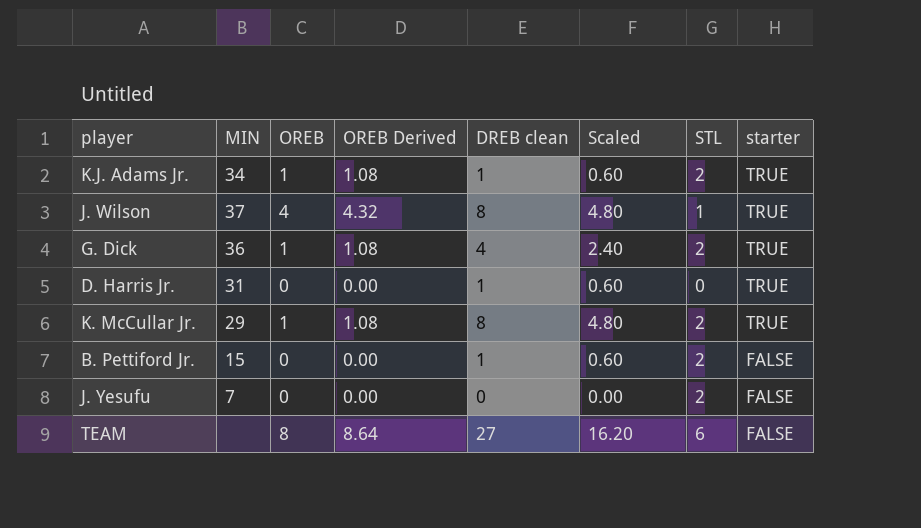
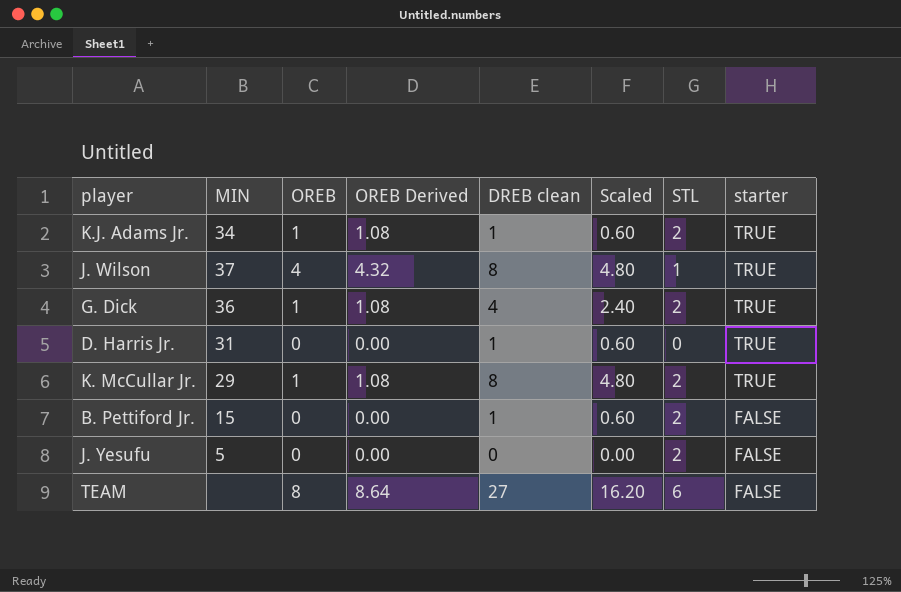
J. Yesufu | MIN: 7 -> 5

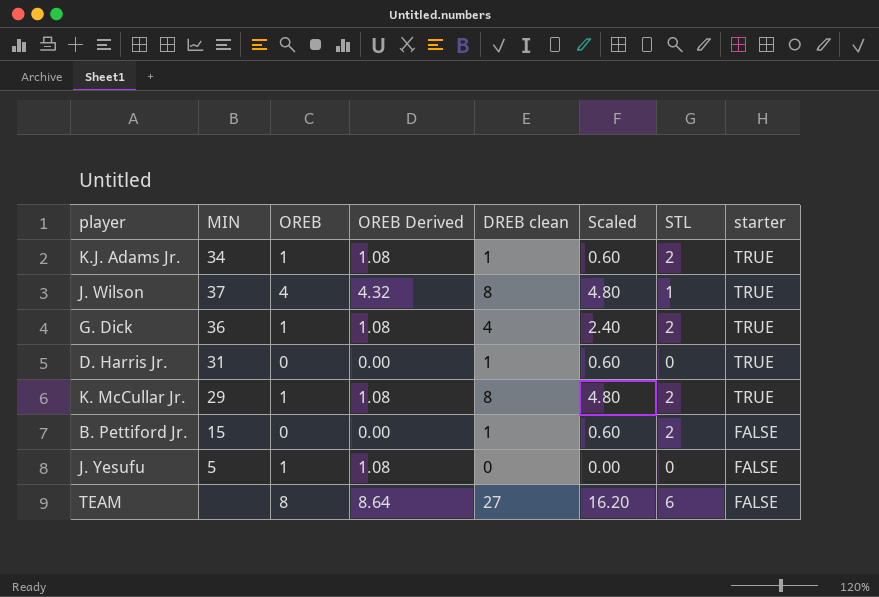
J. Yesufu | OREB: 0 -> 1
J. Yesufu | OREB Derived: 0.00 -> 1.08
J. Yesufu | STL: 2 -> 0

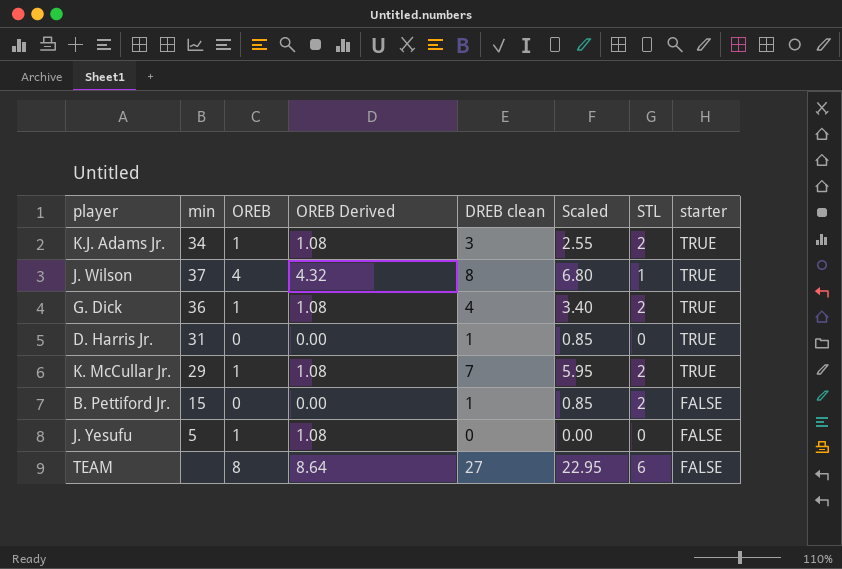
column name: MIN -> min
column Scaled | formula: [DREB clean] * 0.6 -> [DREB clean] * 0.85
K.J. Adams Jr. | DREB clean: 1 -> 3
K. McCullar Jr. | DREB clean: 8 -> 7

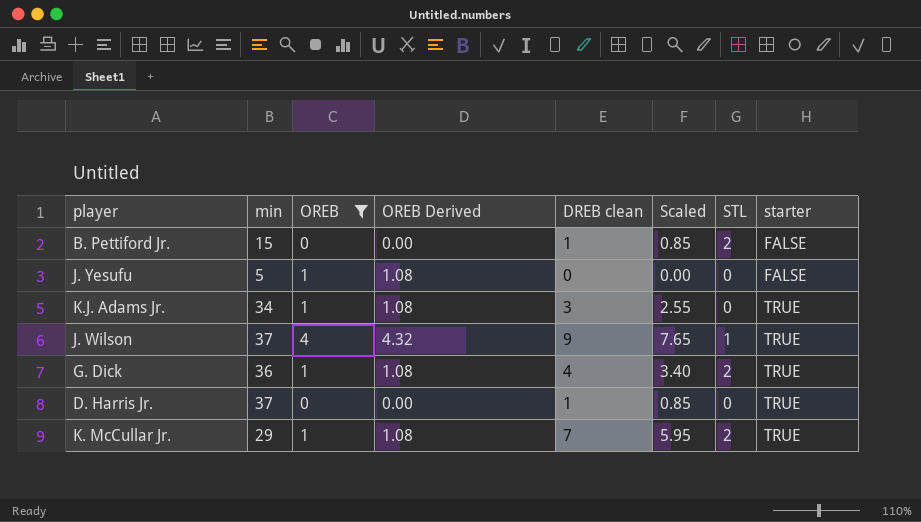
filter: none -> OREB != 8
row order: starter descending -> starter ascending
K.J. Adams Jr. | STL: 2 -> 0
J. Wilson | DREB clean: 8 -> 9
J. Wilson | Scaled: 6.80 -> 7.65
D. Harris Jr. | min: 31 -> 37

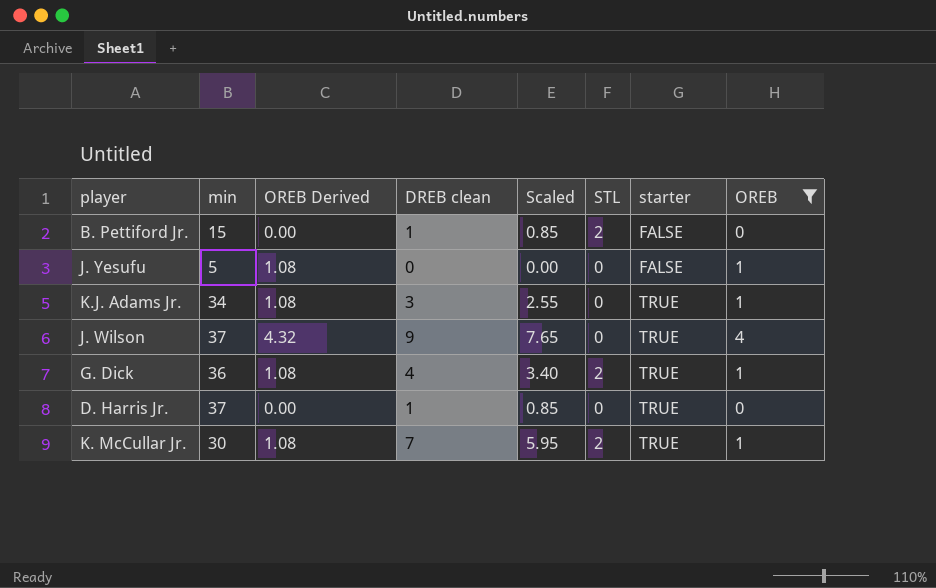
column OREB | position: 3 -> 8
J. Wilson | STL: 1 -> 0
K. McCullar Jr. | min: 29 -> 30

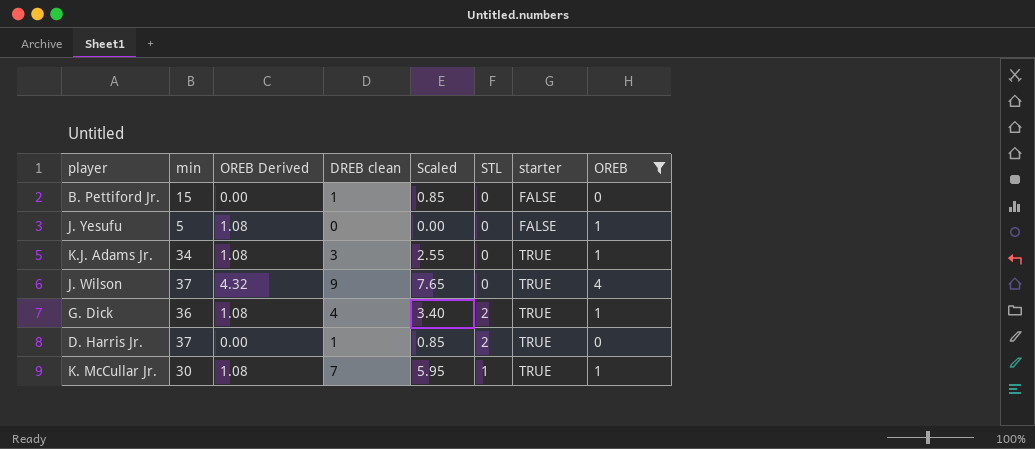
B. Pettiford Jr. | STL: 2 -> 0
D. Harris Jr. | STL: 0 -> 2
K. McCullar Jr. | STL: 2 -> 1

